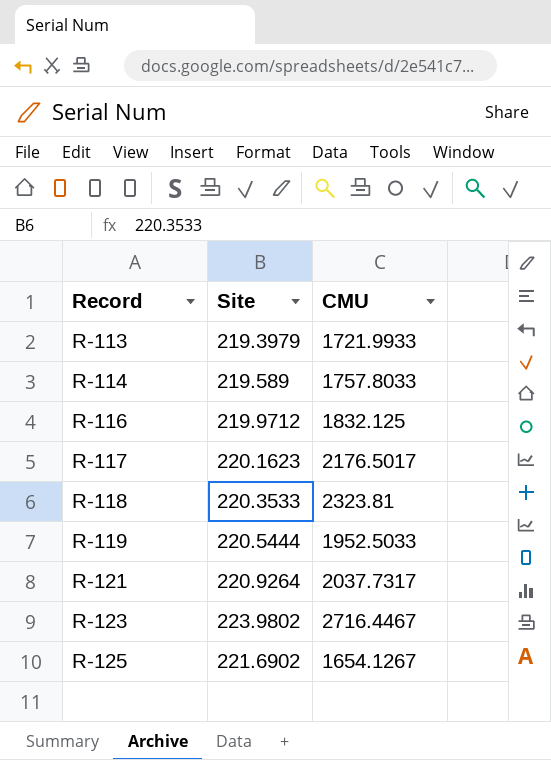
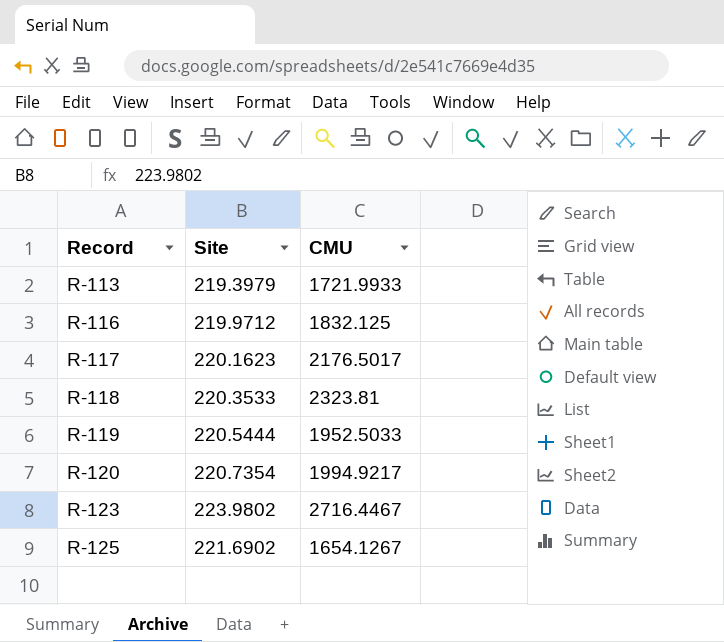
row R-114: 219.589 | 1757.8033 -> none
row R-121: 220.9264 | 2037.7317 -> none
row R-120: none -> 220.7354 | 1994.9217

